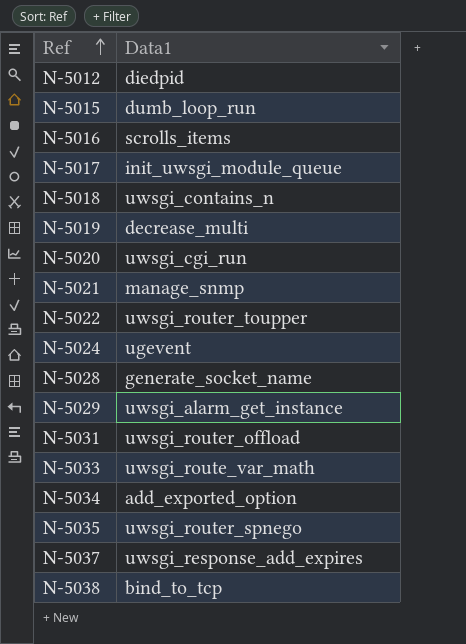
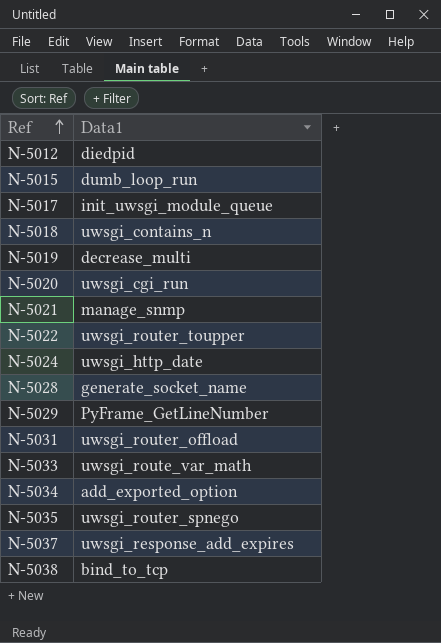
row N-5016: scrolls_items -> none
N-5024 | Data1: ugevent -> uwsgi_http_date
N-5029 | Data1: uwsgi_alarm_get_instance -> PyFrame_GetLineNumber

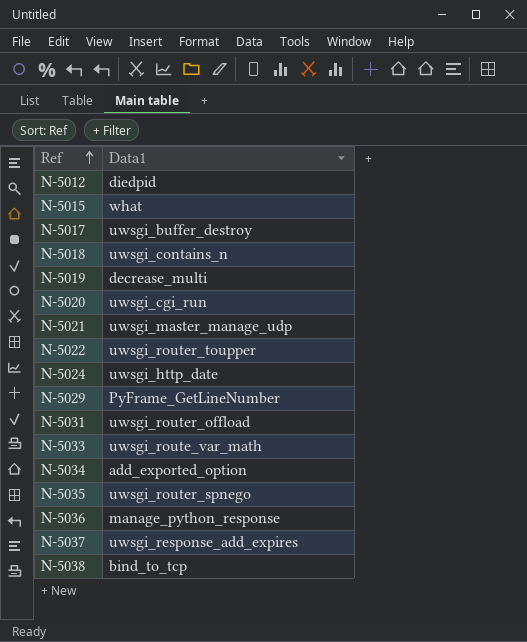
row N-5028: generate_socket_name -> none
N-5015 | Data1: dumb_loop_run -> what
N-5017 | Data1: init_uwsgi_module_queue -> uwsgi_buffer_destroy
N-5021 | Data1: manage_snmp -> uwsgi_master_manage_udp
row N-5036: none -> manage_python_response

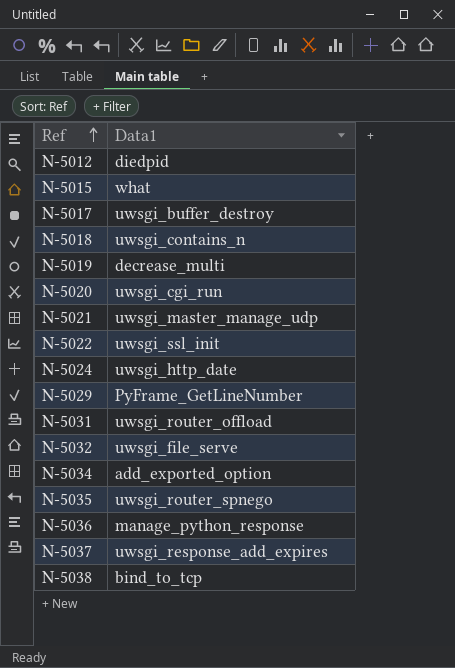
row N-5033: uwsgi_route_var_math -> none
N-5022 | Data1: uwsgi_router_toupper -> uwsgi_ssl_init
row N-5032: none -> uwsgi_file_serve

